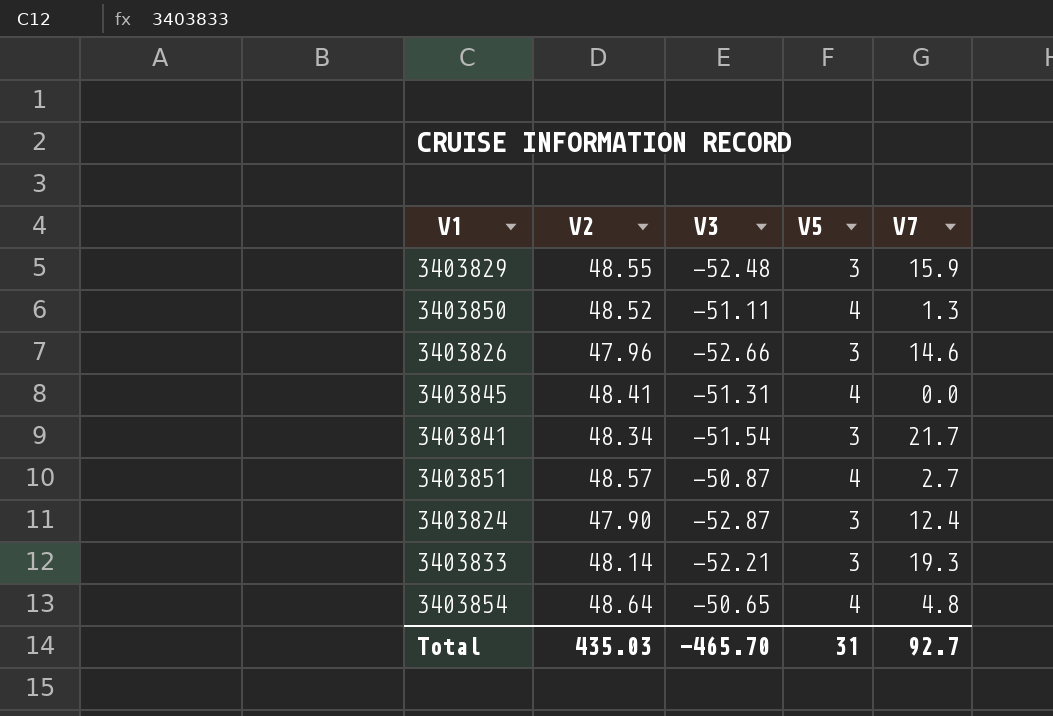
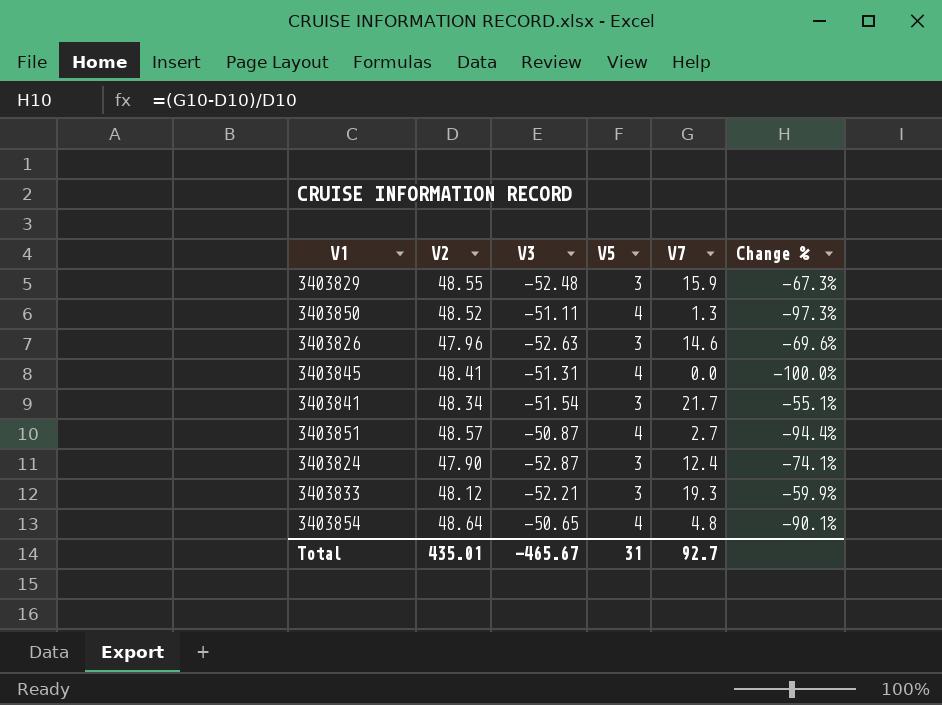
column Change % | formula: none -> ([V7] - [V2]) / [V2]
3403826 | V3: -52.66 -> -52.63
3403833 | V2: 48.14 -> 48.12
Total | V2: 435.03 -> 435.01
Total | V3: -465.70 -> -465.67

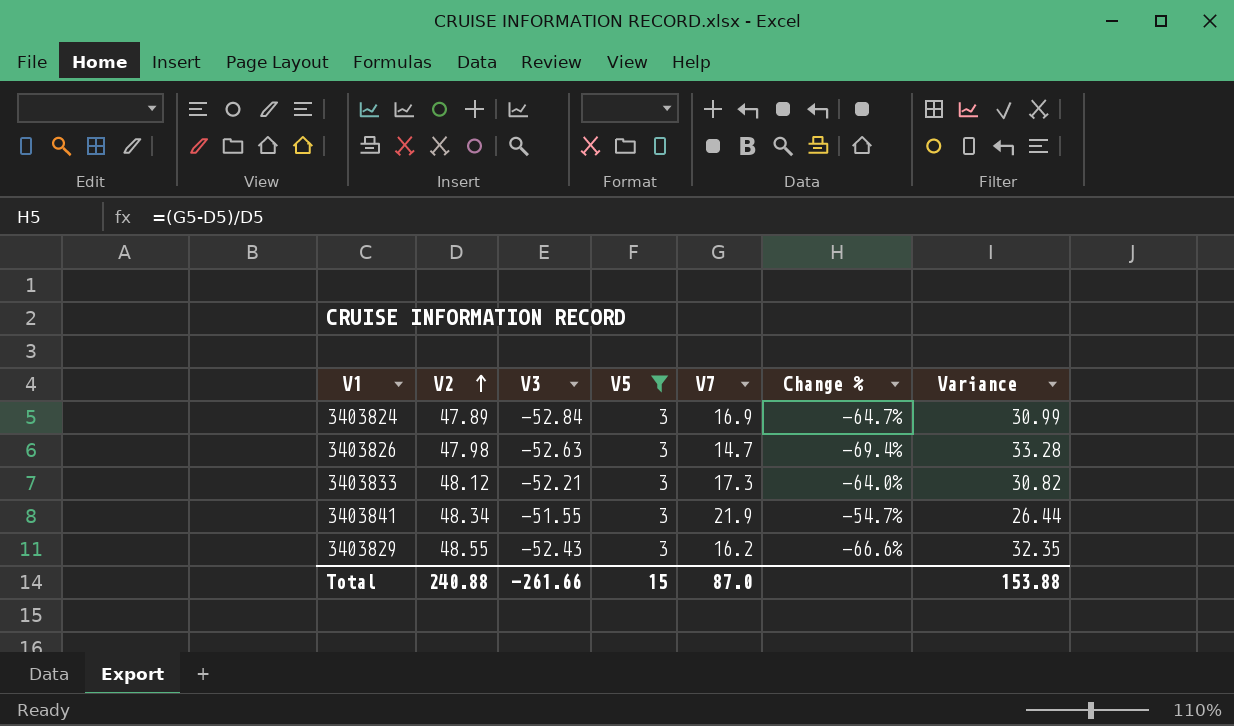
filter: none -> V5 = 3
row order: none -> V2 ascending
column Variance | formula: none -> [V2] - [V7]
3403824 | V2: 47.90 -> 47.89
3403824 | V3: -52.87 -> -52.84
3403824 | V7: 12.4 -> 16.9
3403824 | Change %: -74.1% -> -64.7%
3403826 | V2: 47.96 -> 47.98
3403826 | V7: 14.6 -> 14.7
3403826 | Change %: -69.6% -> -69.4%
3403833 | V7: 19.3 -> 17.3
3403833 | Change %: -59.9% -> -64.0%
3403841 | V3: -51.54 -> -51.55
3403841 | V7: 21.7 -> 21.9
3403841 | Change %: -55.1% -> -54.7%
3403829 | V3: -52.48 -> -52.43
3403829 | V7: 15.9 -> 16.2
3403829 | Change %: -67.3% -> -66.6%
Total | V2: 435.01 -> 240.88
Total | V3: -465.67 -> -261.66
Total | V5: 31 -> 15
Total | V7: 92.7 -> 87.0

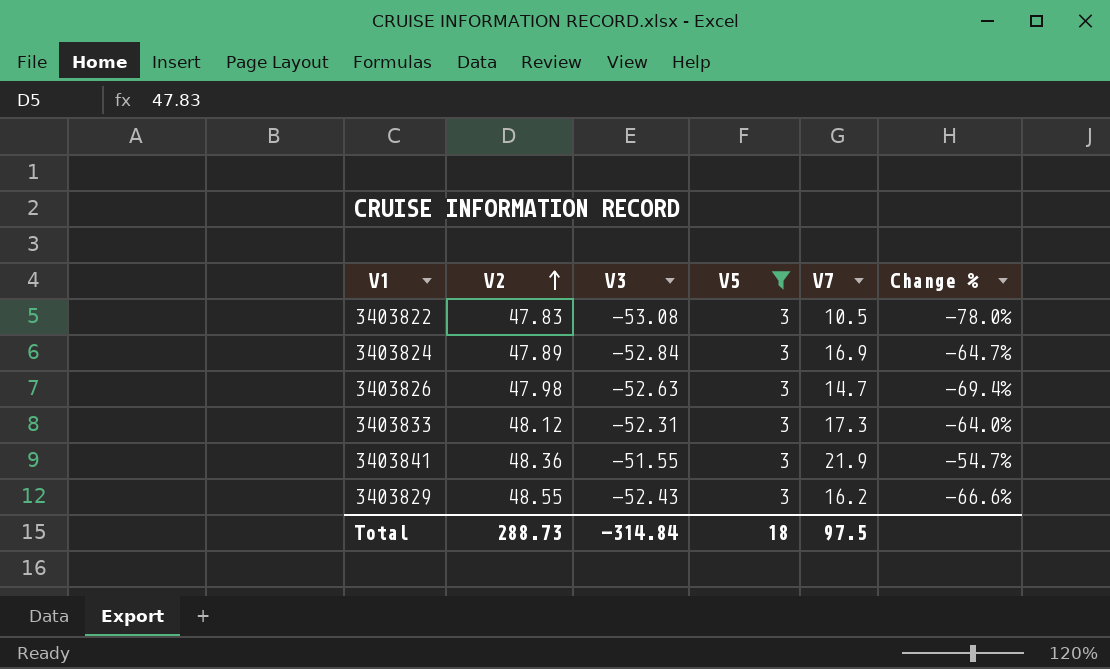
column Variance | formula: [V2] - [V7] -> none
row 3403822: none -> 47.83 | -53.08 | 3 | 10.5 | -78.0%
3403833 | V3: -52.21 -> -52.31
3403841 | V2: 48.34 -> 48.36
Total | V2: 240.88 -> 288.73
Total | V3: -261.66 -> -314.84
Total | V5: 15 -> 18
Total | V7: 87.0 -> 97.5

